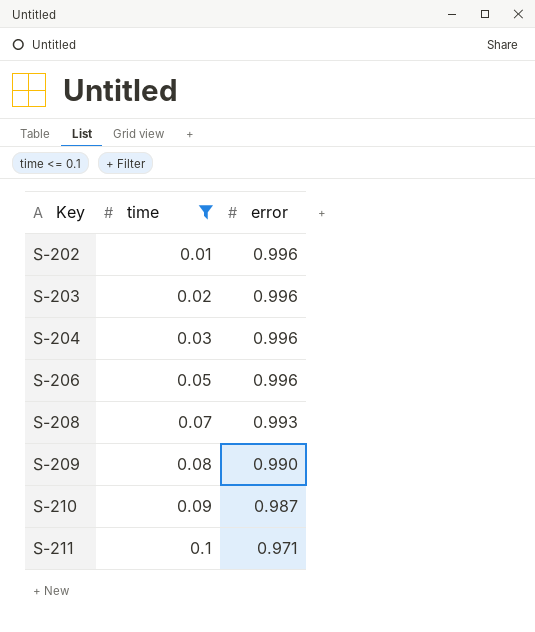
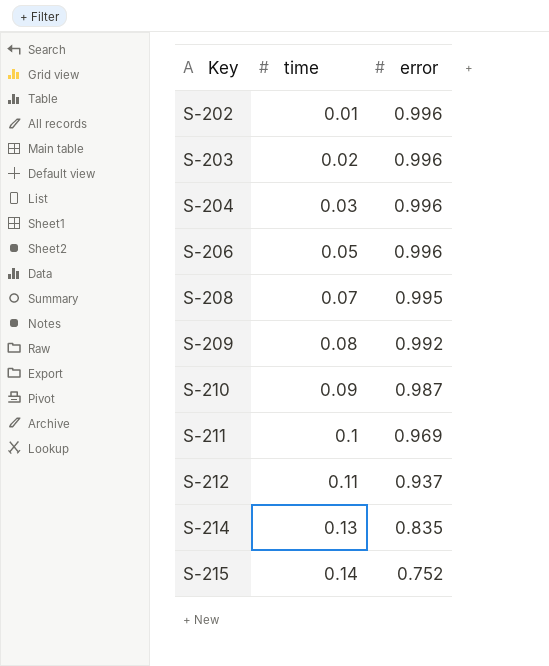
filter: time <= 0.1 -> none
S-208 | error: 0.993 -> 0.995
S-209 | error: 0.990 -> 0.992
S-211 | error: 0.971 -> 0.969

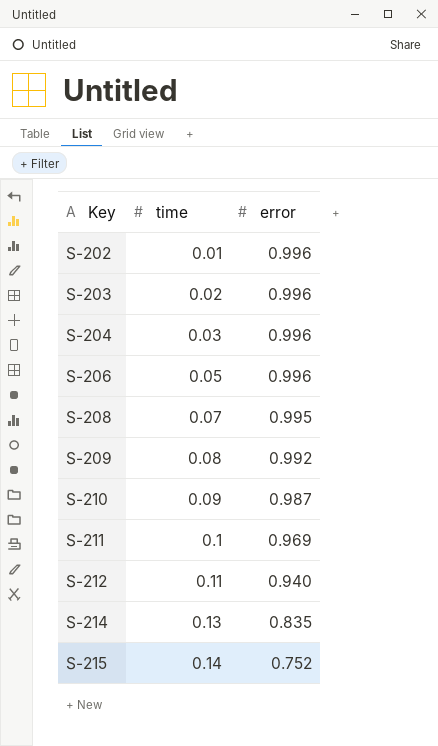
S-212 | error: 0.937 -> 0.940

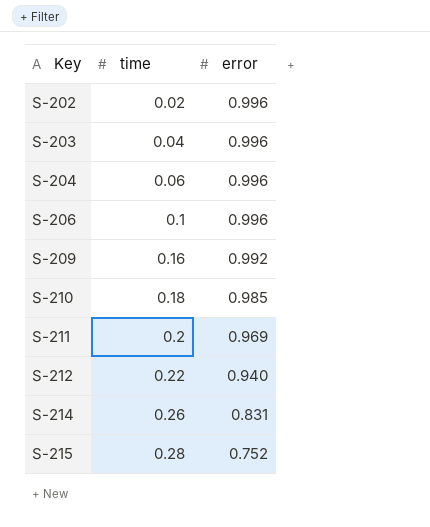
row S-208: 0.07 | 0.995 -> none
S-202 | time: 0.01 -> 0.02
S-203 | time: 0.02 -> 0.04
S-204 | time: 0.03 -> 0.06
S-206 | time: 0.05 -> 0.1
S-209 | time: 0.08 -> 0.16
S-210 | time: 0.09 -> 0.18
S-210 | error: 0.987 -> 0.985
S-211 | time: 0.1 -> 0.2
S-212 | time: 0.11 -> 0.22
S-214 | time: 0.13 -> 0.26
S-214 | error: 0.835 -> 0.831
S-215 | time: 0.14 -> 0.28

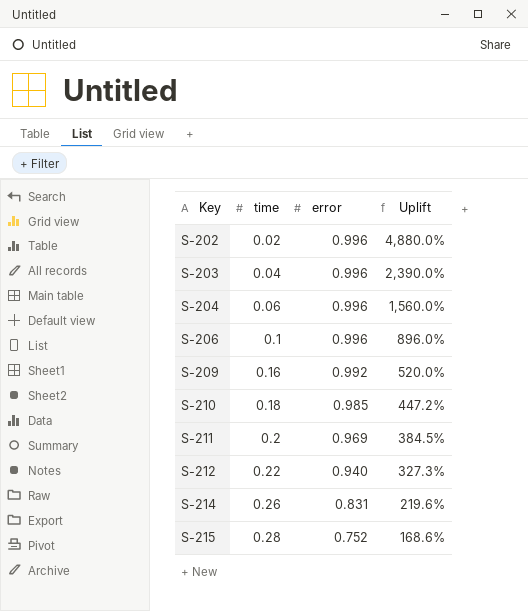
column Uplift | formula: none -> ([error] - [time]) / [time]

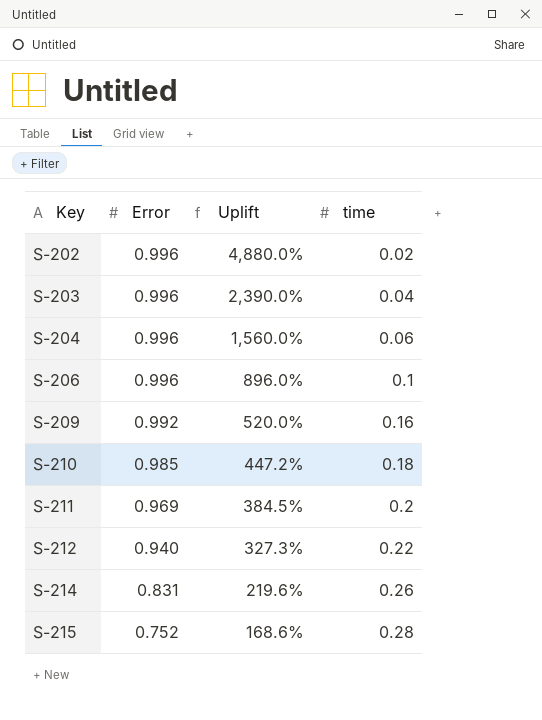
column name: error -> Error
column time | position: 2 -> 4

